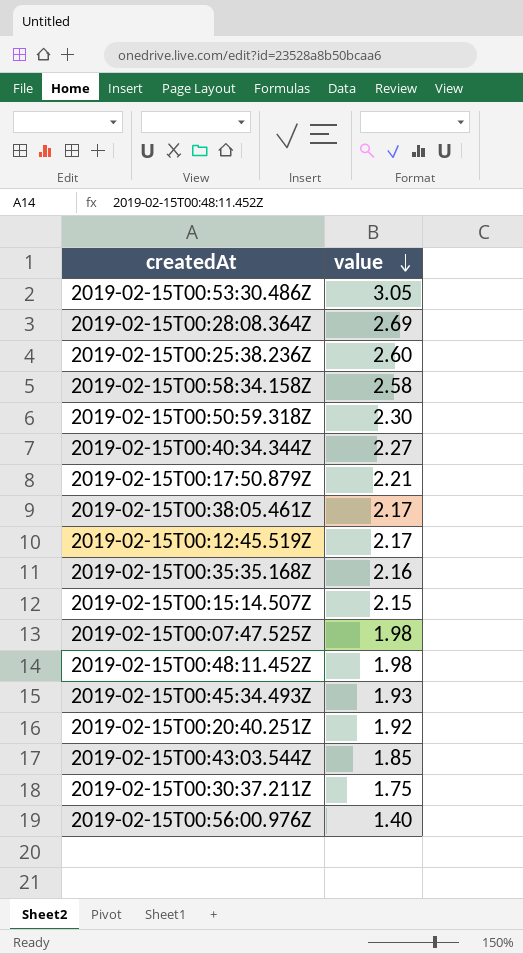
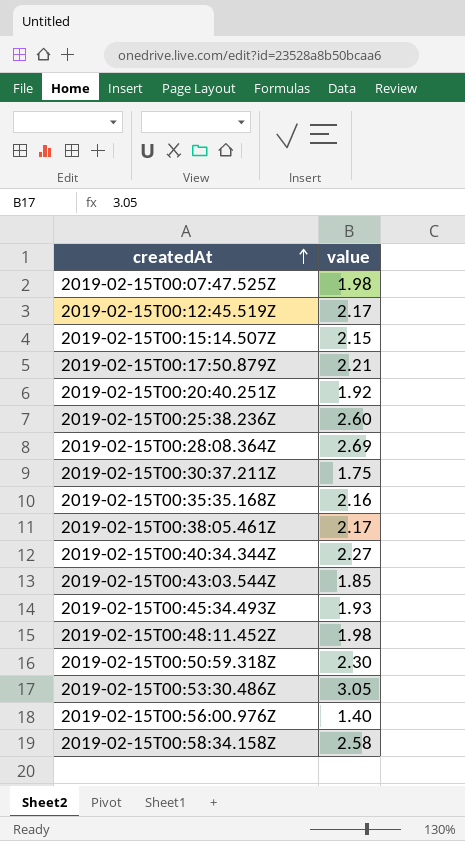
row order: value descending -> createdAt ascending

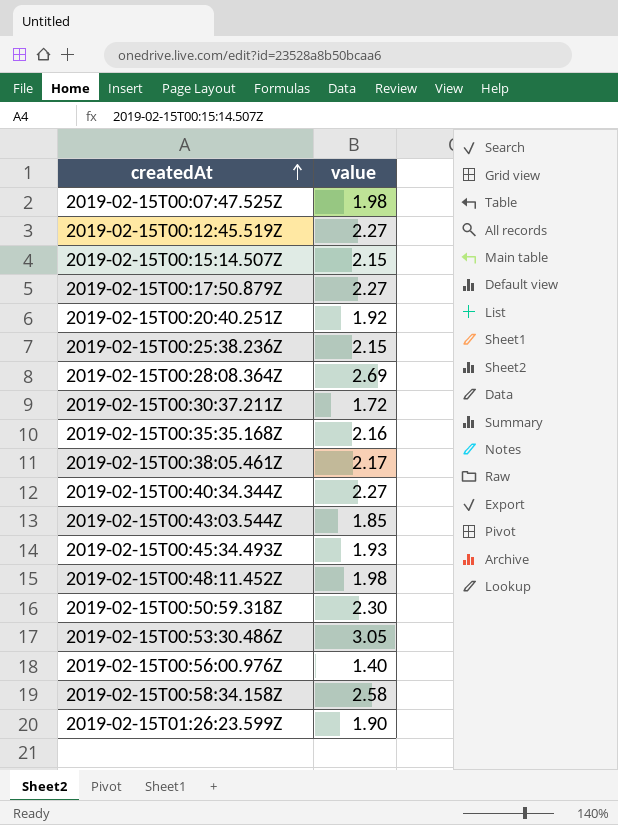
2019-02-15T00:12:45.519Z | value: 2.17 -> 2.27
2019-02-15T00:17:50.879Z | value: 2.21 -> 2.27
2019-02-15T00:25:38.236Z | value: 2.60 -> 2.15
2019-02-15T00:30:37.211Z | value: 1.75 -> 1.72
row 2019-02-15T01:26:23.599Z: none -> 1.90

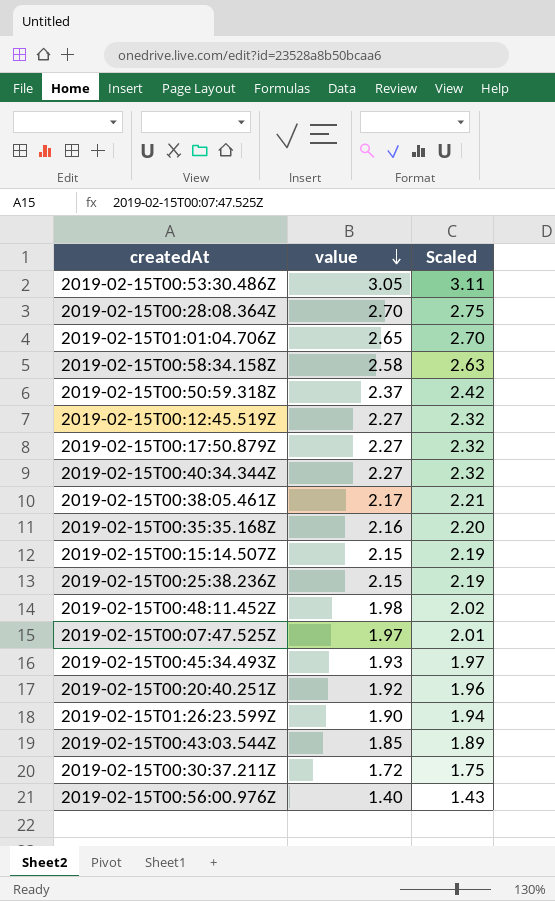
row order: createdAt ascending -> value descending
column Scaled | formula: none -> [value] * 1.02
2019-02-15T00:28:08.364Z | value: 2.69 -> 2.70
row 2019-02-15T01:01:04.706Z: none -> 2.65 | 2.70
2019-02-15T00:50:59.318Z | value: 2.30 -> 2.37
2019-02-15T00:07:47.525Z | value: 1.98 -> 1.97

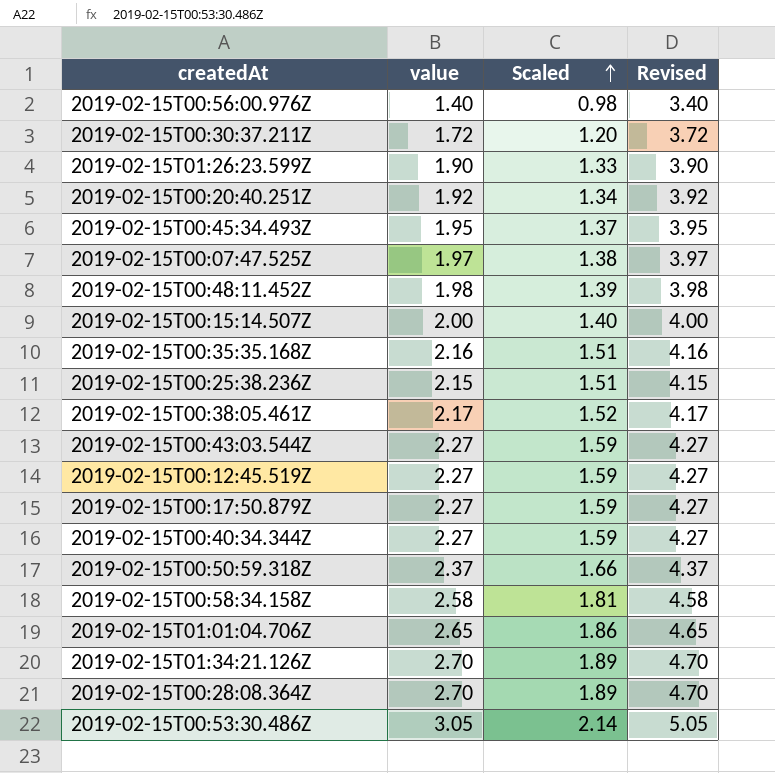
row order: value descending -> Scaled ascending
column Scaled | formula: [value] * 1.02 -> [value] * 0.7
column Revised | formula: none -> [value] + 2
2019-02-15T00:45:34.493Z | value: 1.93 -> 1.95
2019-02-15T00:15:14.507Z | value: 2.15 -> 2.00
2019-02-15T00:43:03.544Z | value: 1.85 -> 2.27
row 2019-02-15T01:34:21.126Z: none -> 2.70 | 1.89 | 4.70

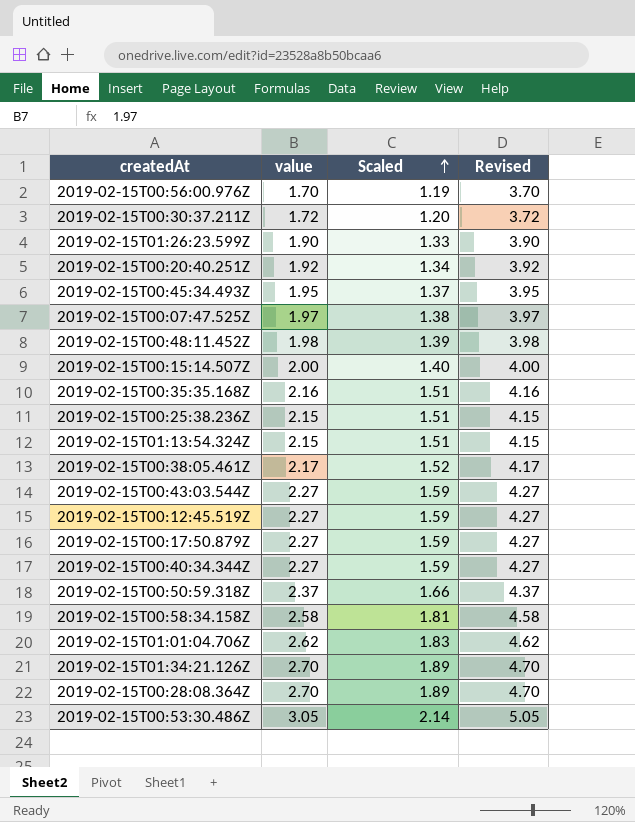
2019-02-15T00:56:00.976Z | value: 1.40 -> 1.70
2019-02-15T00:56:00.976Z | Scaled: 0.98 -> 1.19
2019-02-15T00:56:00.976Z | Revised: 3.40 -> 3.70
row 2019-02-15T01:13:54.324Z: none -> 2.15 | 1.51 | 4.15
2019-02-15T01:01:04.706Z | value: 2.65 -> 2.62
2019-02-15T01:01:04.706Z | Scaled: 1.86 -> 1.83
2019-02-15T01:01:04.706Z | Revised: 4.65 -> 4.62

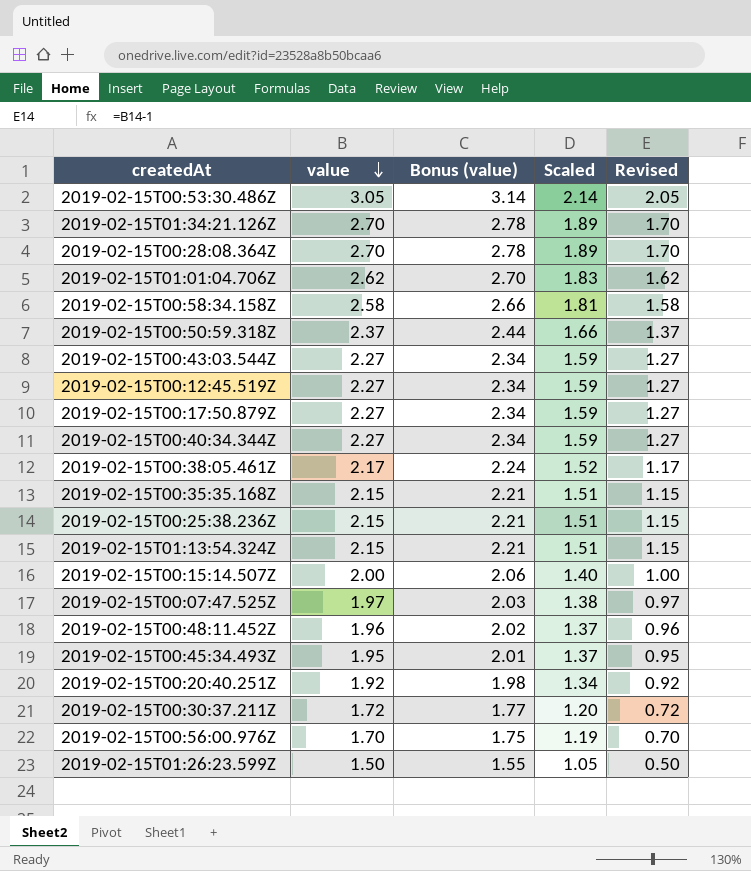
row order: Scaled ascending -> value descending
column Bonus (value) | formula: none -> [value] * 1.03
column Revised | formula: [value] + 2 -> [value] - 1
2019-02-15T00:35:35.168Z | value: 2.16 -> 2.15
2019-02-15T00:48:11.452Z | value: 1.98 -> 1.96
2019-02-15T00:48:11.452Z | Scaled: 1.39 -> 1.37
2019-02-15T01:26:23.599Z | value: 1.90 -> 1.50
2019-02-15T01:26:23.599Z | Scaled: 1.33 -> 1.05

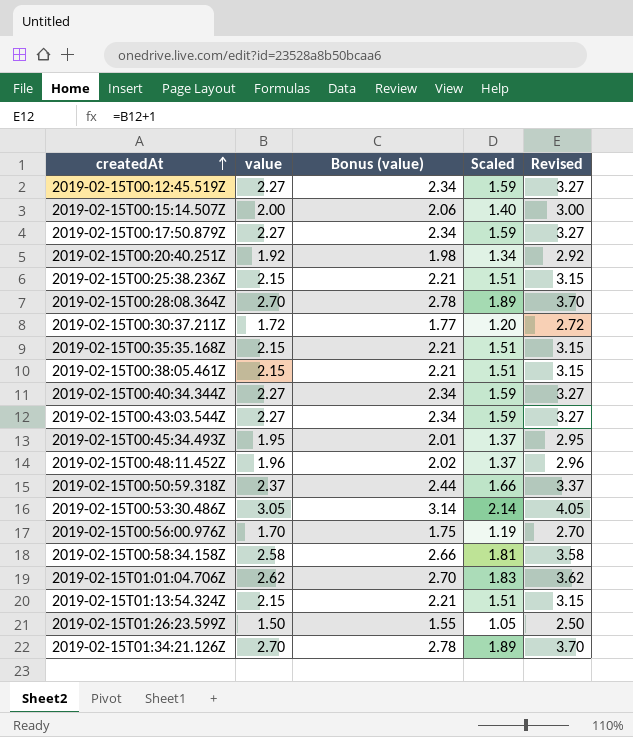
row order: value descending -> createdAt ascending
column Revised | formula: [value] - 1 -> [value] + 1
row 2019-02-15T00:07:47.525Z: 1.97 | 2.03 | 1.38 | 0.97 -> none
2019-02-15T00:38:05.461Z | value: 2.17 -> 2.15
2019-02-15T00:38:05.461Z | Bonus (value): 2.24 -> 2.21
2019-02-15T00:38:05.461Z | Scaled: 1.52 -> 1.51

